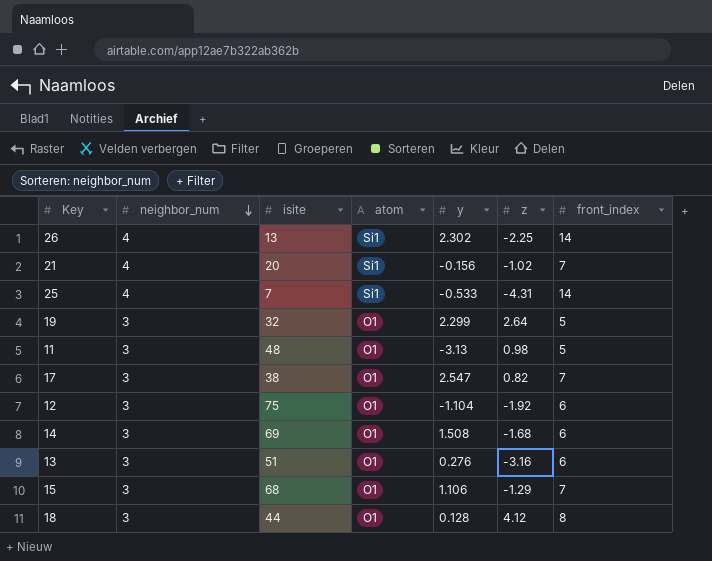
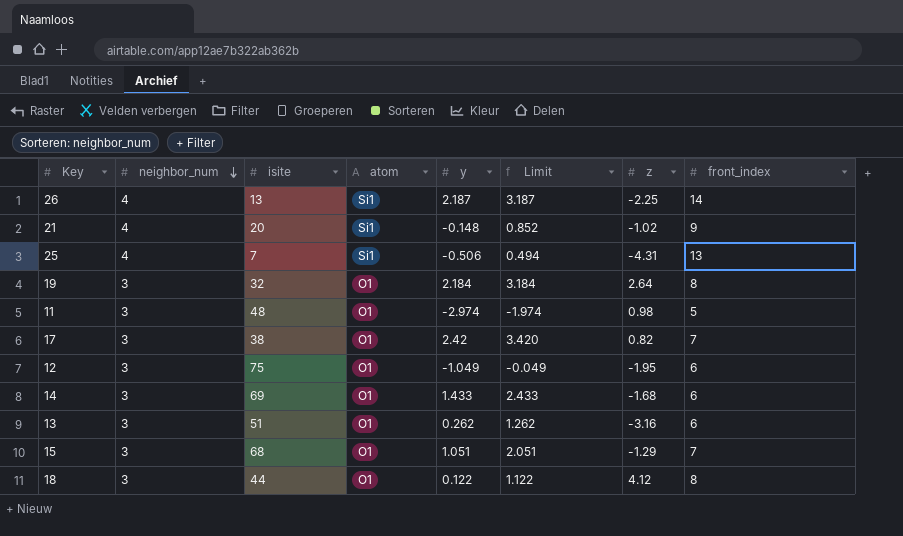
column Limit | formula: none -> [y] + 1
26 | y: 2.302 -> 2.187
21 | y: -0.156 -> -0.148
21 | front_index: 7 -> 9
25 | y: -0.533 -> -0.506
25 | front_index: 14 -> 13
19 | y: 2.299 -> 2.184
19 | front_index: 5 -> 8
11 | y: -3.13 -> -2.974
17 | y: 2.547 -> 2.42
12 | y: -1.104 -> -1.049
12 | z: -1.92 -> -1.95
14 | y: 1.508 -> 1.433
13 | y: 0.276 -> 0.262
15 | y: 1.106 -> 1.051
18 | y: 0.128 -> 0.122

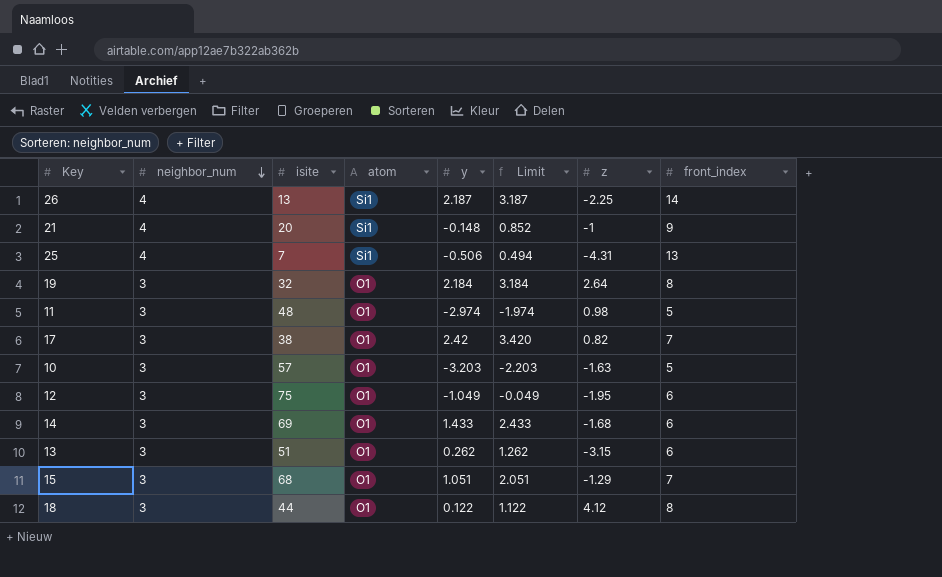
21 | z: -1.02 -> -1
row 10: none -> 3 | 57 | O1 | -3.203 | -2.203 | -1.63 | 5
13 | z: -3.16 -> -3.15

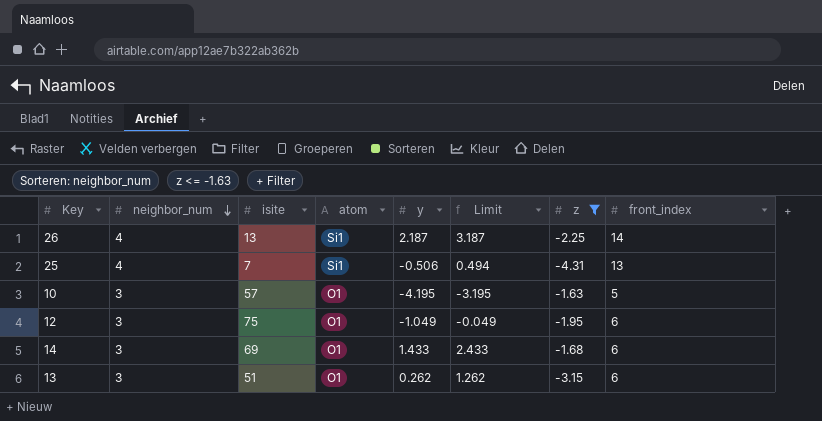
filter: none -> z <= -1.63
10 | y: -3.203 -> -4.195
10 | Limit: -2.203 -> -3.195

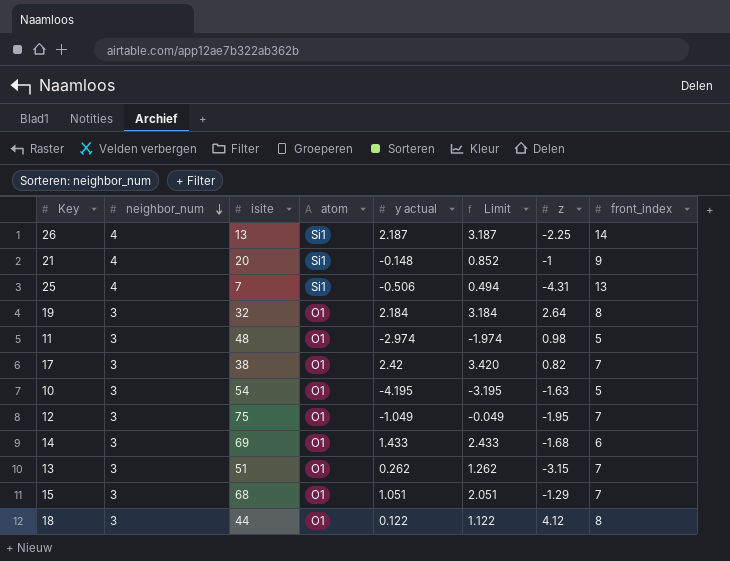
filter: z <= -1.63 -> none
column name: y -> y actual
10 | isite: 57 -> 54
12 | front_index: 6 -> 7
13 | front_index: 6 -> 7

